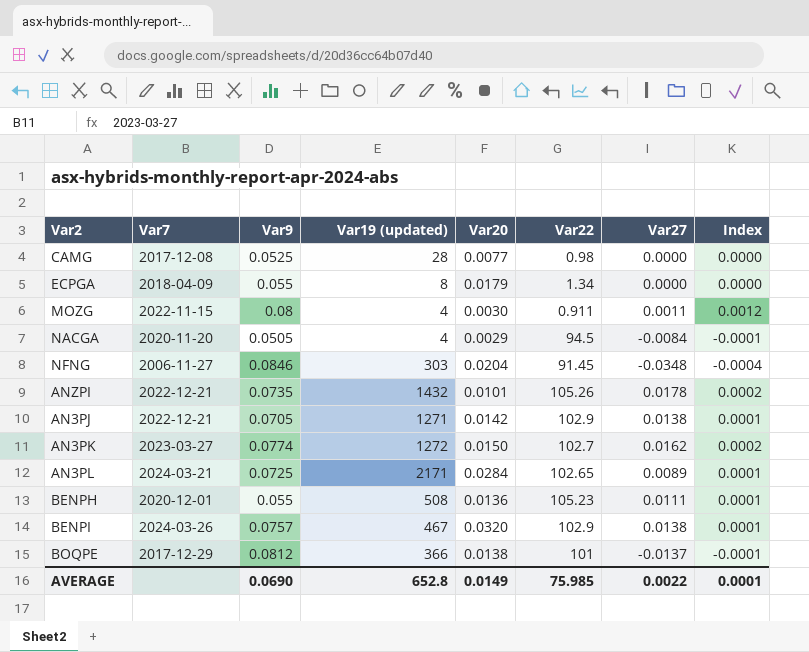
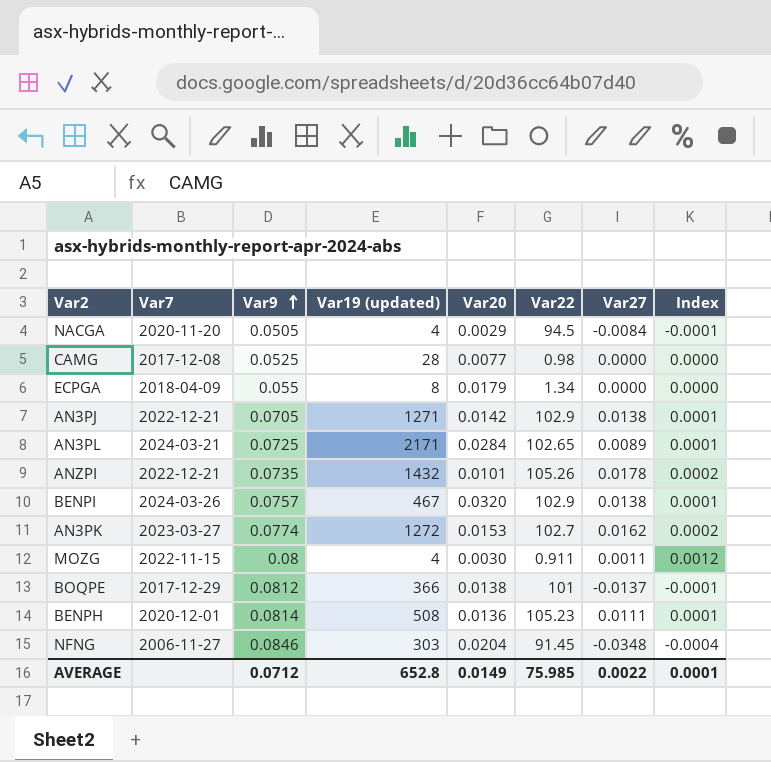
row order: none -> Var9 ascending
AN3PK | Var20: 0.0150 -> 0.0153
BENPH | Var9: 0.055 -> 0.0814
AVERAGE | Var9: 0.0690 -> 0.0712

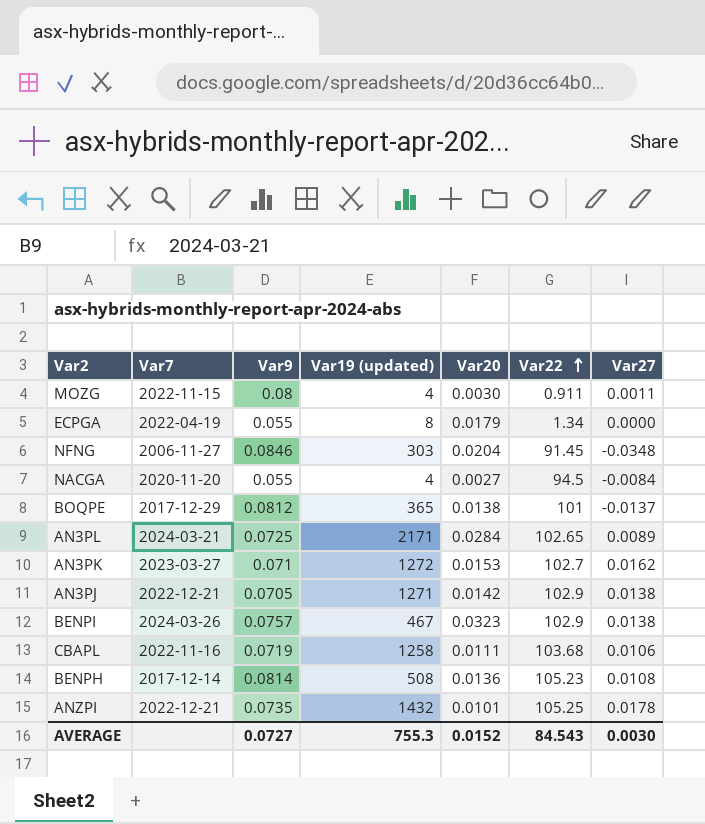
row order: Var9 ascending -> Var22 ascending
column Index | formula: [Var27] / [Var22] -> none
row CAMG: 2017-12-08 | 0.0525 | 28 | 0.0077 | 0.98 | 0.0000 | 0.0000 -> none
ECPGA | Var7: 2018-04-09 -> 2022-04-19
NACGA | Var9: 0.0505 -> 0.055
NACGA | Var20: 0.0029 -> 0.0027
BOQPE | Var19 (updated): 366 -> 365
AN3PK | Var9: 0.0774 -> 0.071
BENPI | Var20: 0.0320 -> 0.0323
row CBAPL: none -> 2022-11-16 | 0.0719 | 1258 | 0.0111 | 103.68 | 0.0106
BENPH | Var7: 2020-12-01 -> 2017-12-14
BENPH | Var27: 0.0111 -> 0.0108
ANZPI | Var22: 105.26 -> 105.25
AVERAGE | Var9: 0.0712 -> 0.0727
AVERAGE | Var19 (updated): 652.8 -> 755.3
AVERAGE | Var20: 0.0149 -> 0.0152
AVERAGE | Var22: 75.985 -> 84.543
AVERAGE | Var27: 0.0022 -> 0.0030

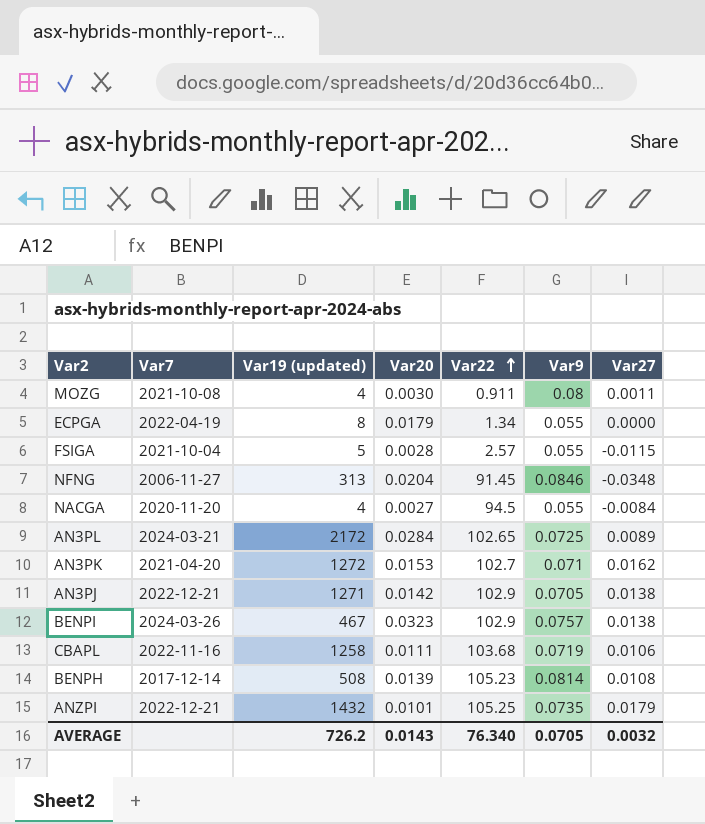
column Var9 | position: 3 -> 6
row BOQPE: 2017-12-29 | 0.0812 | 365 | 0.0138 | 101 | -0.0137 -> none
MOZG | Var7: 2022-11-15 -> 2021-10-08
row FSIGA: none -> 2021-10-04 | 5 | 0.0028 | 2.57 | 0.055 | -0.0115
NFNG | Var19 (updated): 303 -> 313
AN3PL | Var19 (updated): 2171 -> 2172
AN3PK | Var7: 2023-03-27 -> 2021-04-20
BENPH | Var20: 0.0136 -> 0.0139
ANZPI | Var27: 0.0178 -> 0.0179
AVERAGE | Var19 (updated): 755.3 -> 726.2
AVERAGE | Var20: 0.0152 -> 0.0143
AVERAGE | Var22: 84.543 -> 76.340
AVERAGE | Var9: 0.0727 -> 0.0705
AVERAGE | Var27: 0.0030 -> 0.0032

